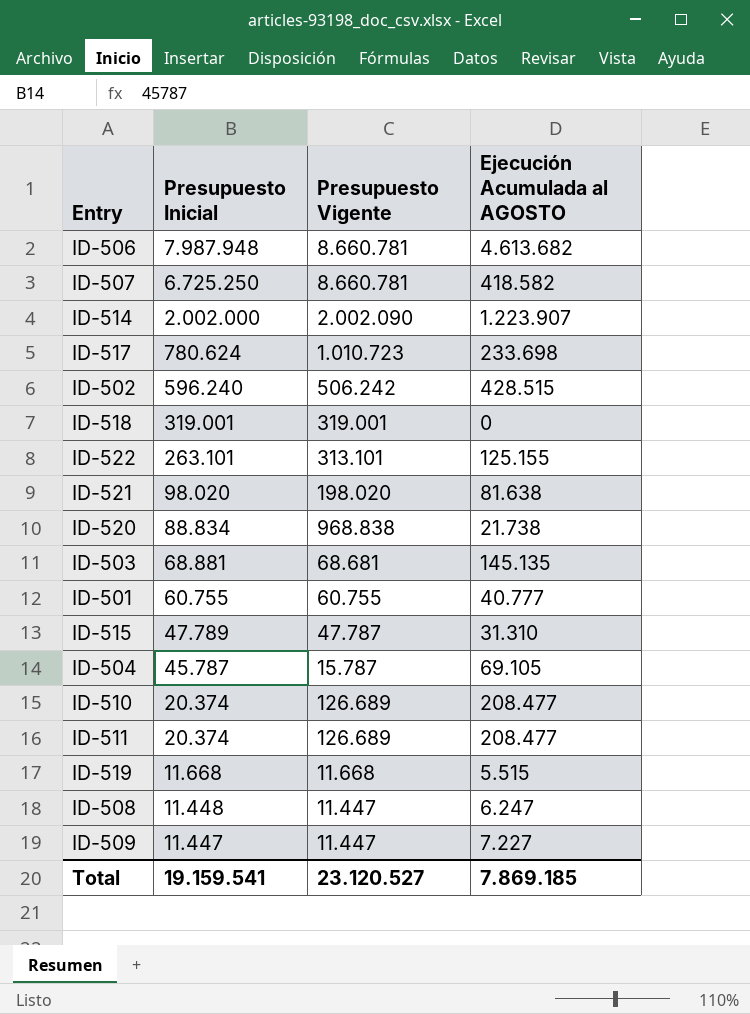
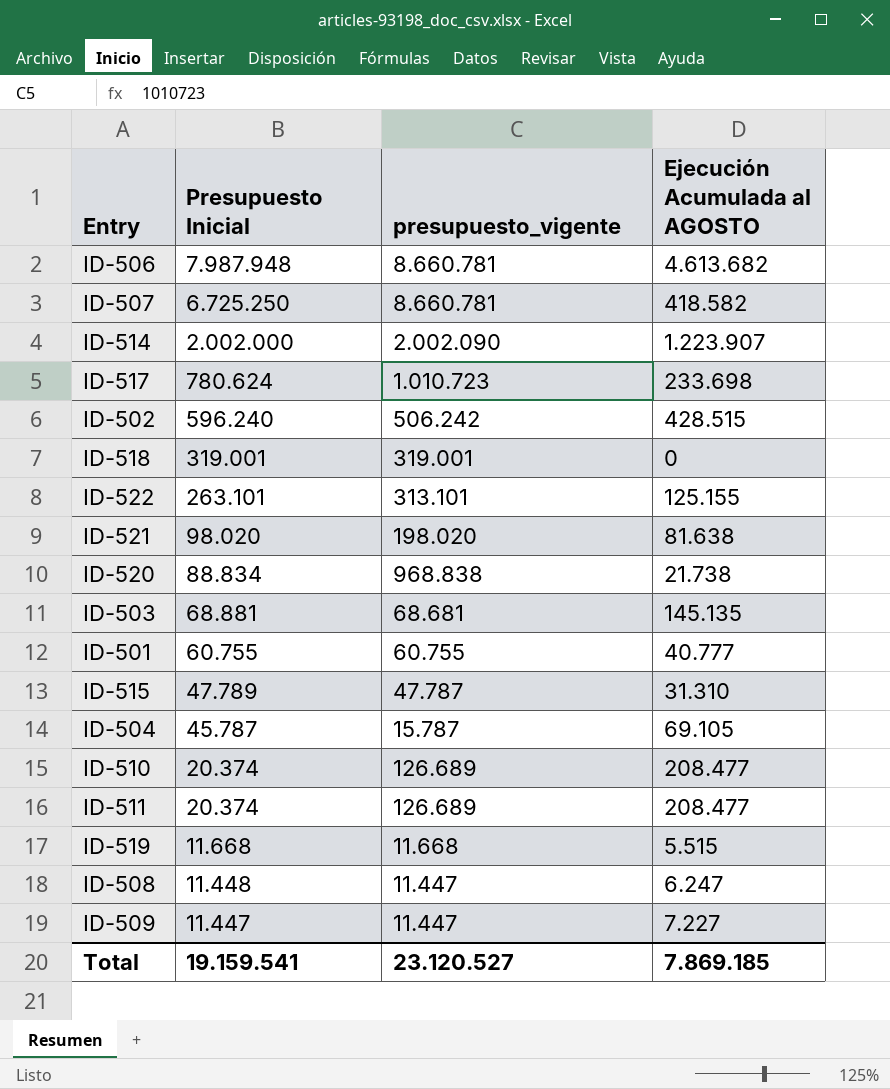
column name: Presupuesto Vigente -> presupuesto_vigente

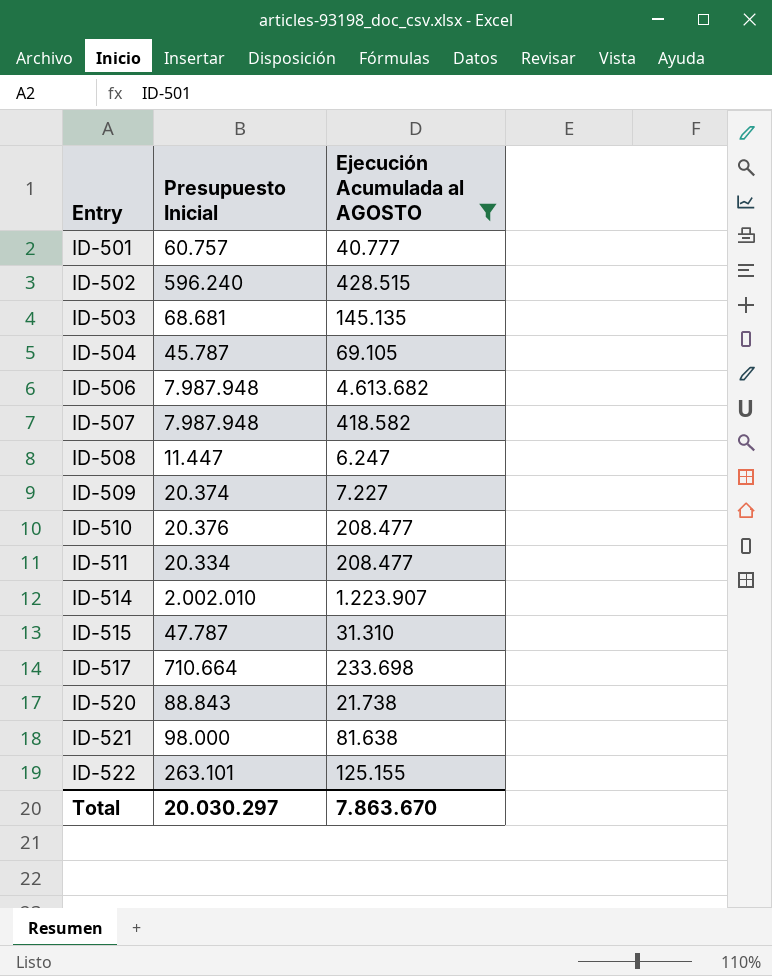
filter: none -> Ejecución Acumulada al AGOSTO >= 6.247
row order: Presupuesto Inicial descending -> Entry ascending
column presupuesto_vigente | position: 3 -> none
ID-501 | Presupuesto Inicial: 60.755 -> 60.757
ID-503 | Presupuesto Inicial: 68.881 -> 68.681
ID-507 | Presupuesto Inicial: 6.725.250 -> 7.987.948
ID-508 | Presupuesto Inicial: 11.448 -> 11.447
ID-509 | Presupuesto Inicial: 11.447 -> 20.374
ID-510 | Presupuesto Inicial: 20.374 -> 20.376
ID-511 | Presupuesto Inicial: 20.374 -> 20.334
ID-514 | Presupuesto Inicial: 2.002.000 -> 2.002.010
ID-515 | Presupuesto Inicial: 47.789 -> 47.787
ID-517 | Presupuesto Inicial: 780.624 -> 710.664
ID-520 | Presupuesto Inicial: 88.834 -> 88.843
ID-521 | Presupuesto Inicial: 98.020 -> 98.000
Total | Presupuesto Inicial: 19.159.541 -> 20.030.297
Total | Ejecución Acumulada al AGOSTO: 7.869.185 -> 7.863.670

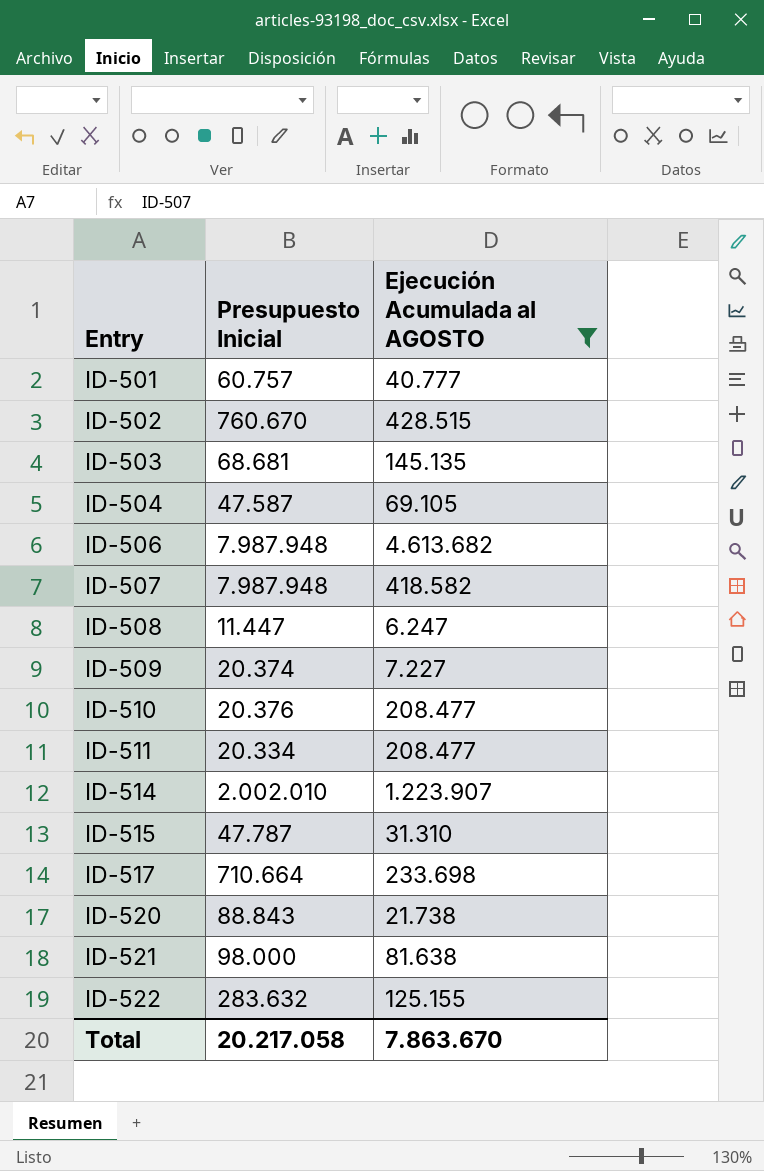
ID-502 | Presupuesto Inicial: 596.240 -> 760.670
ID-504 | Presupuesto Inicial: 45.787 -> 47.587
ID-522 | Presupuesto Inicial: 263.101 -> 283.632
Total | Presupuesto Inicial: 20.030.297 -> 20.217.058

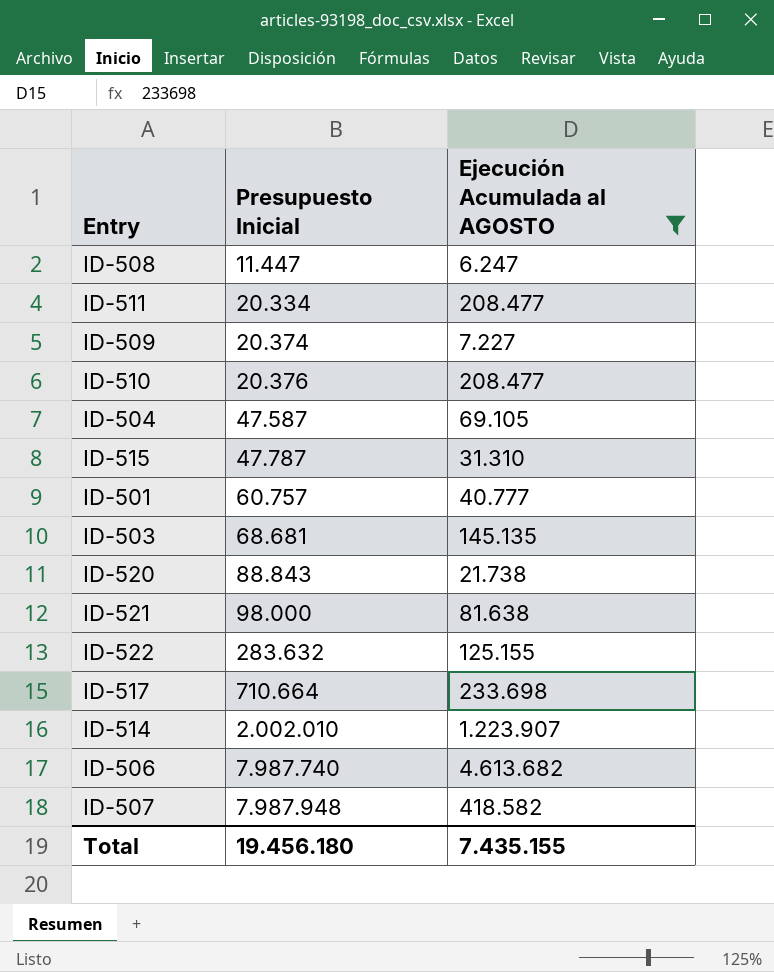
row order: Entry ascending -> Presupuesto Inicial ascending
row ID-502: 760.670 | 428.515 -> none
ID-506 | Presupuesto Inicial: 7.987.948 -> 7.987.740
Total | Presupuesto Inicial: 20.217.058 -> 19.456.180
Total | Ejecución Acumulada al AGOSTO: 7.863.670 -> 7.435.155

